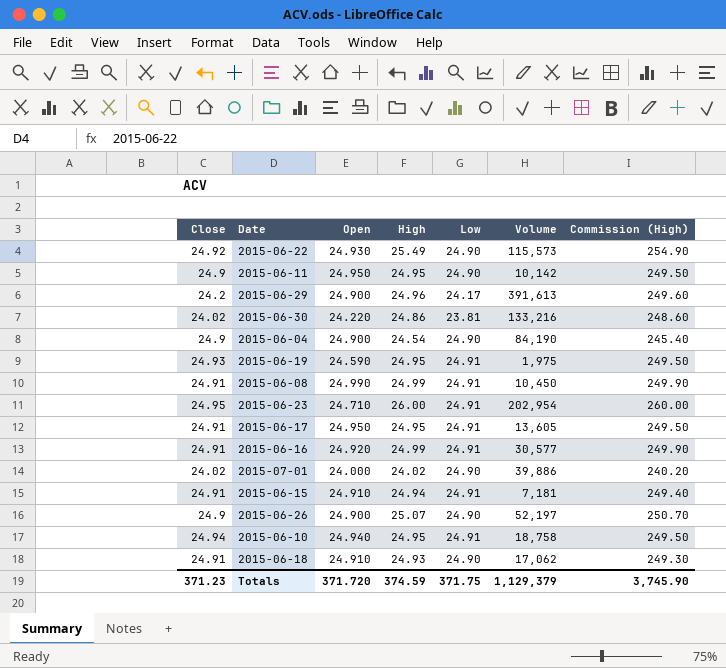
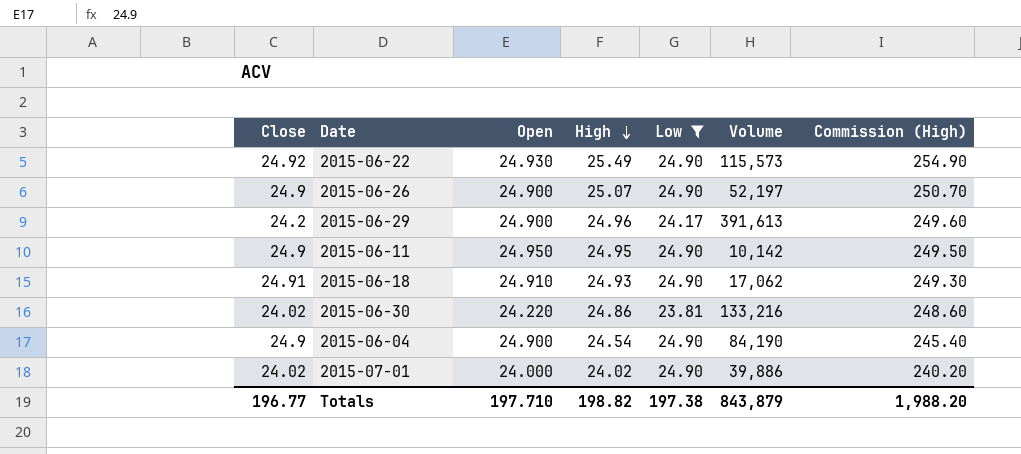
filter: none -> Low != 24.91
row order: none -> High descending
Totals | Close: 371.23 -> 196.77
Totals | Open: 371.720 -> 197.710
Totals | High: 374.59 -> 198.82
Totals | Low: 371.75 -> 197.38
Totals | Volume: 1,129,379 -> 843,879
Totals | Commission (High): 3,745.90 -> 1,988.20

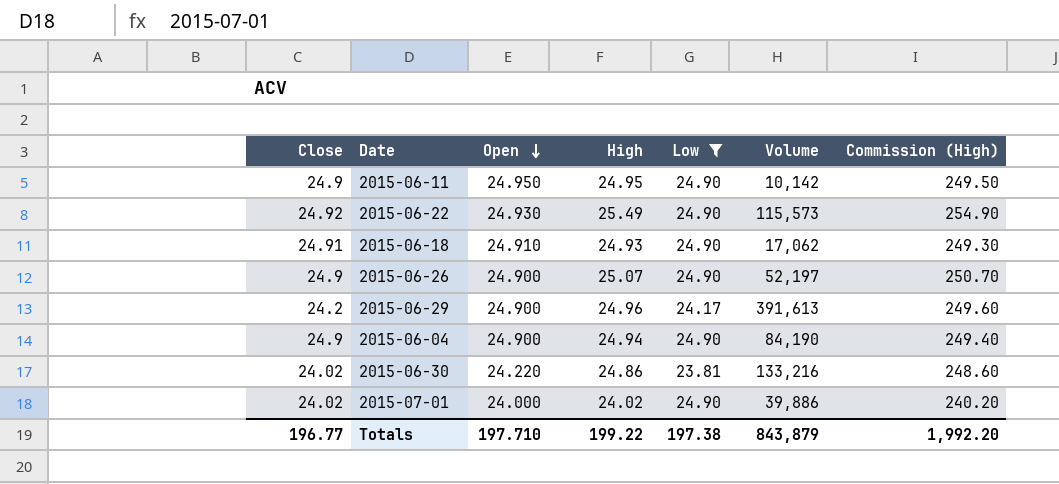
row order: High descending -> Open descending
2015-06-04 | High: 24.54 -> 24.94
2015-06-04 | Commission (High): 245.40 -> 249.40
Totals | High: 198.82 -> 199.22
Totals | Commission (High): 1,988.20 -> 1,992.20

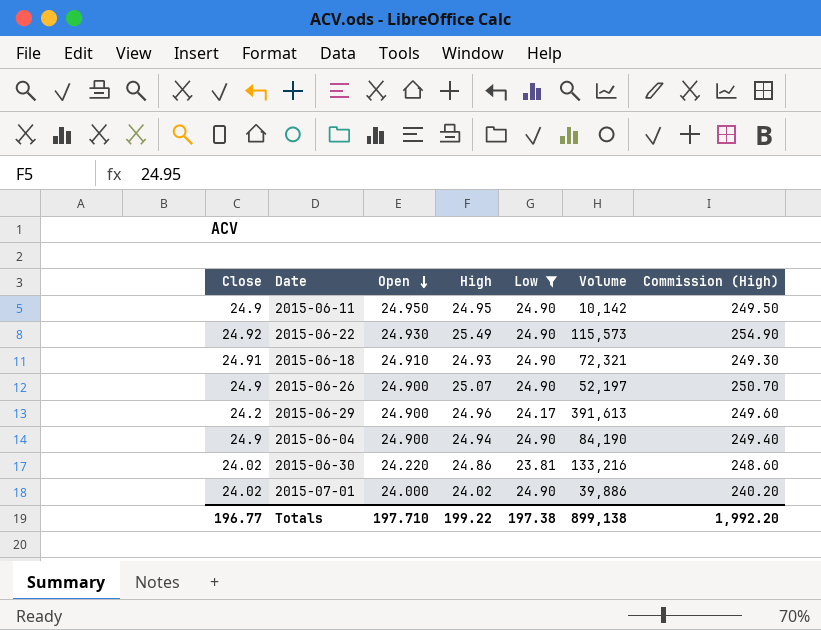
2015-06-18 | Volume: 17,062 -> 72,321
Totals | Volume: 843,879 -> 899,138

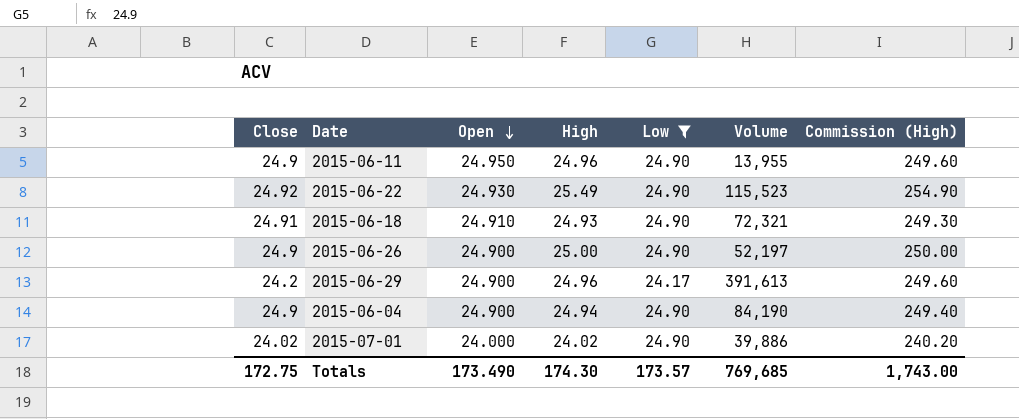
row 2015-06-30: 24.02 | 24.220 | 24.86 | 23.81 | 133,216 | 248.60 -> none
2015-06-11 | High: 24.95 -> 24.96
2015-06-11 | Volume: 10,142 -> 13,955
2015-06-11 | Commission (High): 249.50 -> 249.60
2015-06-22 | Volume: 115,573 -> 115,523
2015-06-26 | High: 25.07 -> 25.00
2015-06-26 | Commission (High): 250.70 -> 250.00
Totals | Close: 196.77 -> 172.75
Totals | Open: 197.710 -> 173.490
Totals | High: 199.22 -> 174.30
Totals | Low: 197.38 -> 173.57
Totals | Volume: 899,138 -> 769,685
Totals | Commission (High): 1,992.20 -> 1,743.00

